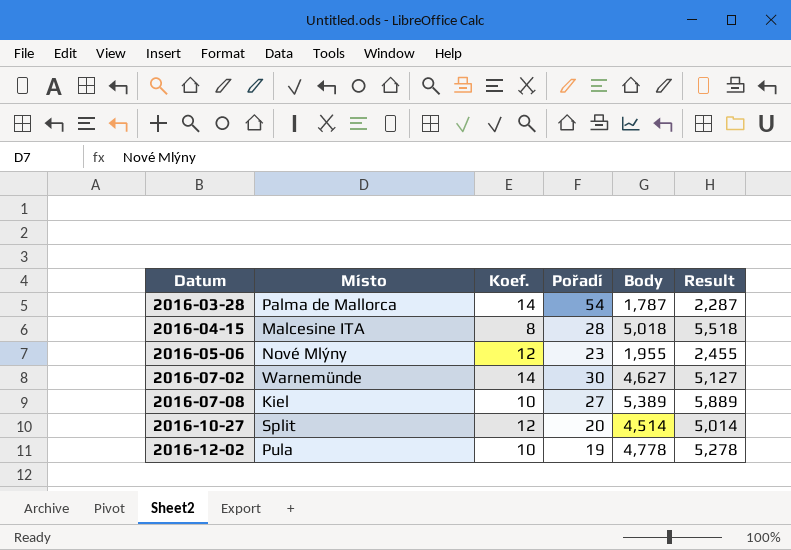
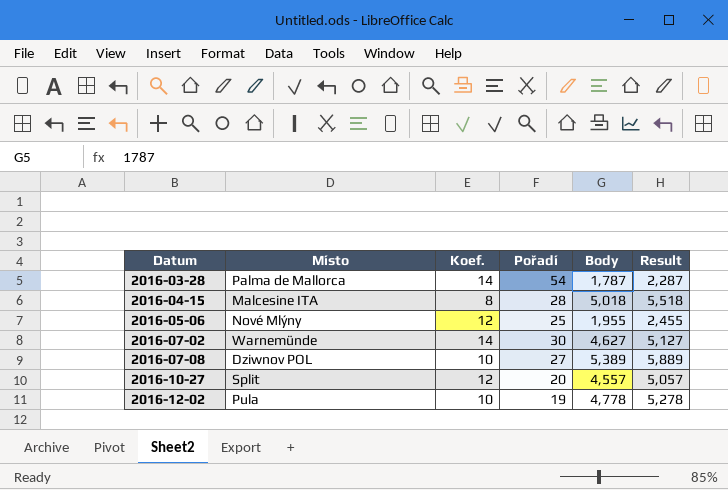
2016-05-06 | Pořadí: 23 -> 25
2016-07-08 | Místo: Kiel -> Dziwnov POL
2016-10-27 | Body: 4,514 -> 4,557
2016-10-27 | Result: 5,014 -> 5,057

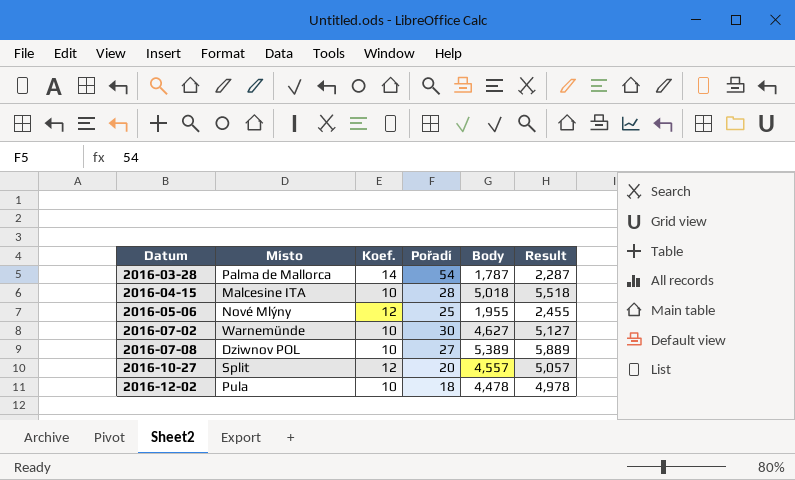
2016-04-15 | Koef.: 8 -> 10
2016-07-02 | Koef.: 14 -> 10
2016-12-02 | Pořadí: 19 -> 18
2016-12-02 | Body: 4,778 -> 4,478
2016-12-02 | Result: 5,278 -> 4,978

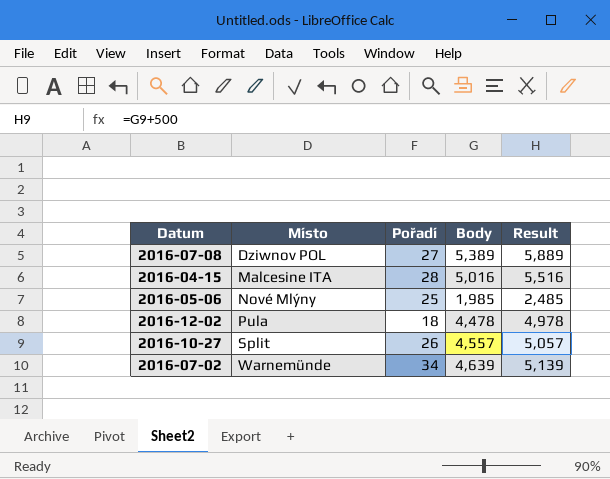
row order: Datum ascending -> Místo ascending
column Koef. | position: 3 -> none
row 2016-03-28: Palma de Mallorca | 14 | 54 | 1,787 | 2,287 -> none
2016-04-15 | Body: 5,018 -> 5,016
2016-04-15 | Result: 5,518 -> 5,516
2016-05-06 | Body: 1,955 -> 1,985
2016-05-06 | Result: 2,455 -> 2,485
2016-10-27 | Pořadí: 20 -> 26
2016-07-02 | Pořadí: 30 -> 34
2016-07-02 | Body: 4,627 -> 4,639
2016-07-02 | Result: 5,127 -> 5,139

